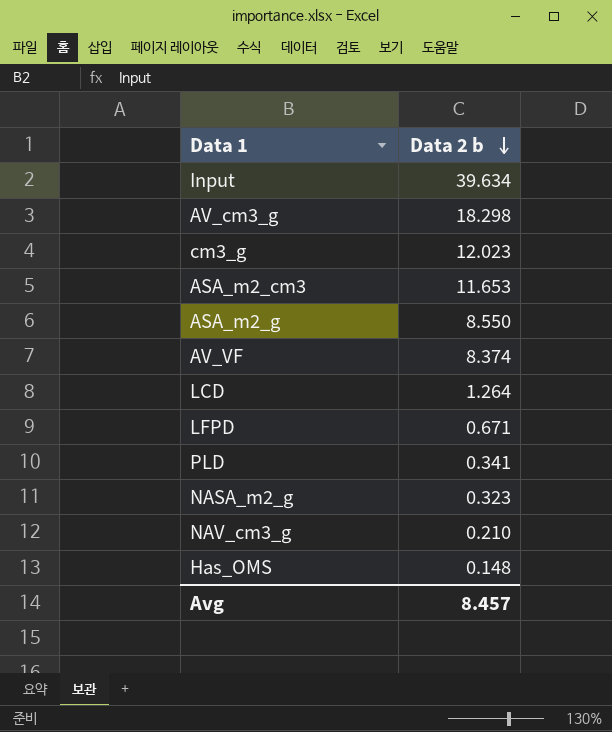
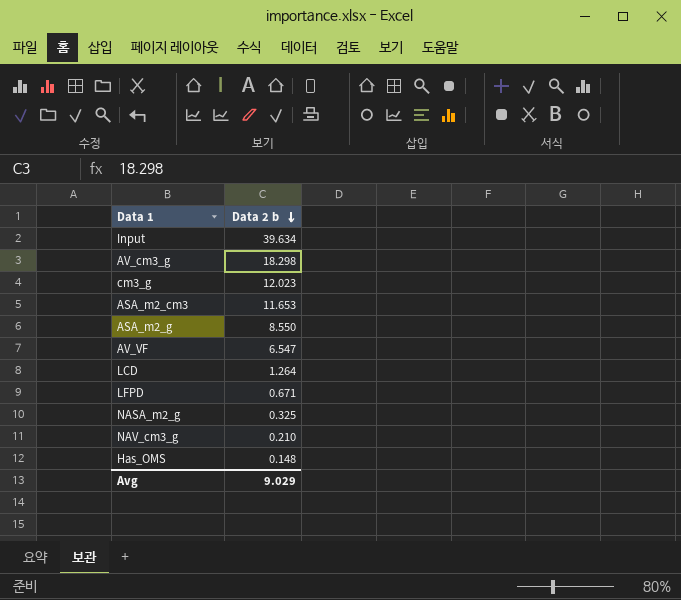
row PLD: 0.341 -> none
AV_VF | Data 2 b: 8.374 -> 6.547
NASA_m2_g | Data 2 b: 0.323 -> 0.325
Avg | Data 2 b: 8.457 -> 9.029

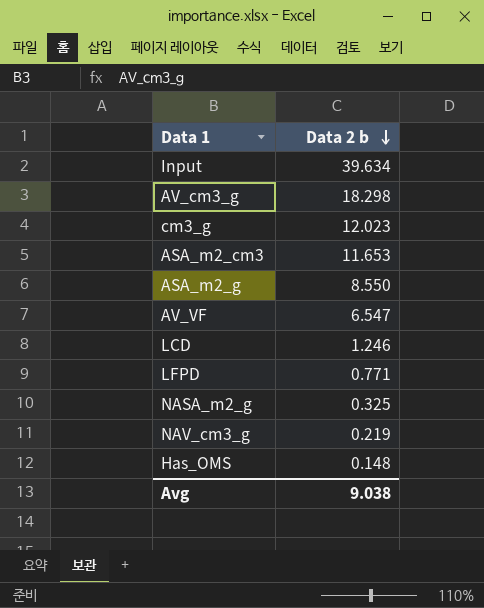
LCD | Data 2 b: 1.264 -> 1.246
LFPD | Data 2 b: 0.671 -> 0.771
NAV_cm3_g | Data 2 b: 0.210 -> 0.219
Avg | Data 2 b: 9.029 -> 9.038

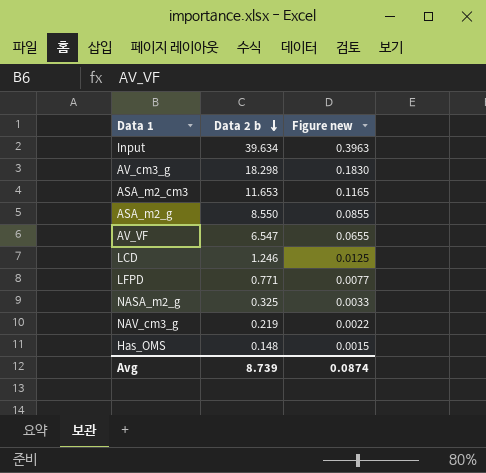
column Figure new | formula: none -> [Data 2 b] * 0.01
row cm3_g: 12.023 -> none
Avg | Data 2 b: 9.038 -> 8.739

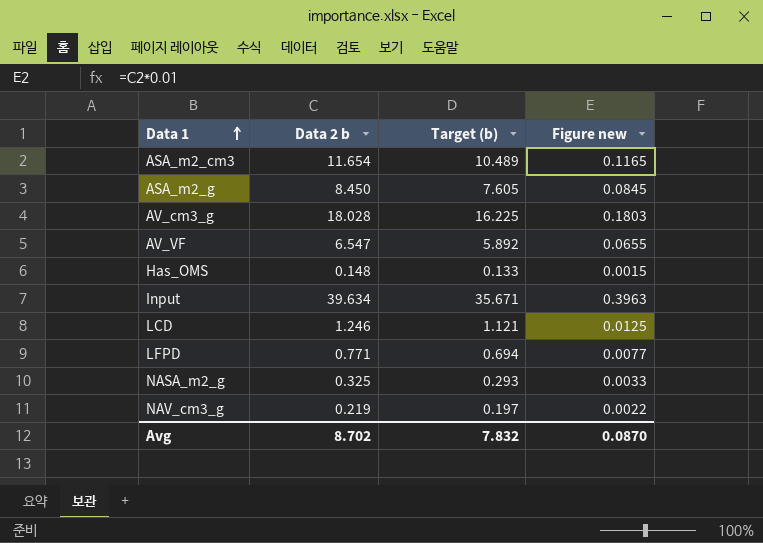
row order: Data 2 b descending -> Data 1 ascending
column Target (b) | formula: none -> [Data 2 b] * 0.9
ASA_m2_cm3 | Data 2 b: 11.653 -> 11.654
ASA_m2_g | Data 2 b: 8.550 -> 8.450
ASA_m2_g | Figure new: 0.0855 -> 0.0845
AV_cm3_g | Data 2 b: 18.298 -> 18.028
AV_cm3_g | Figure new: 0.1830 -> 0.1803
Avg | Data 2 b: 8.739 -> 8.702
Avg | Figure new: 0.0874 -> 0.0870

